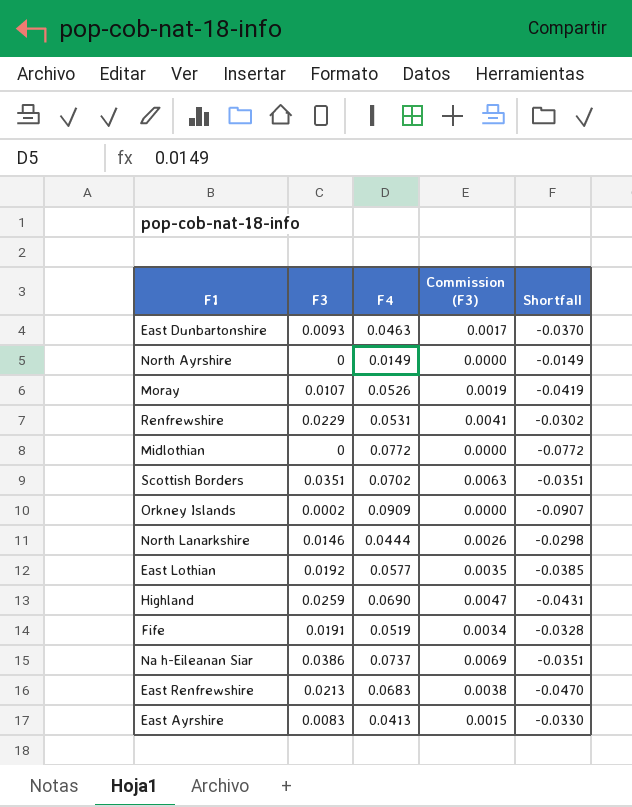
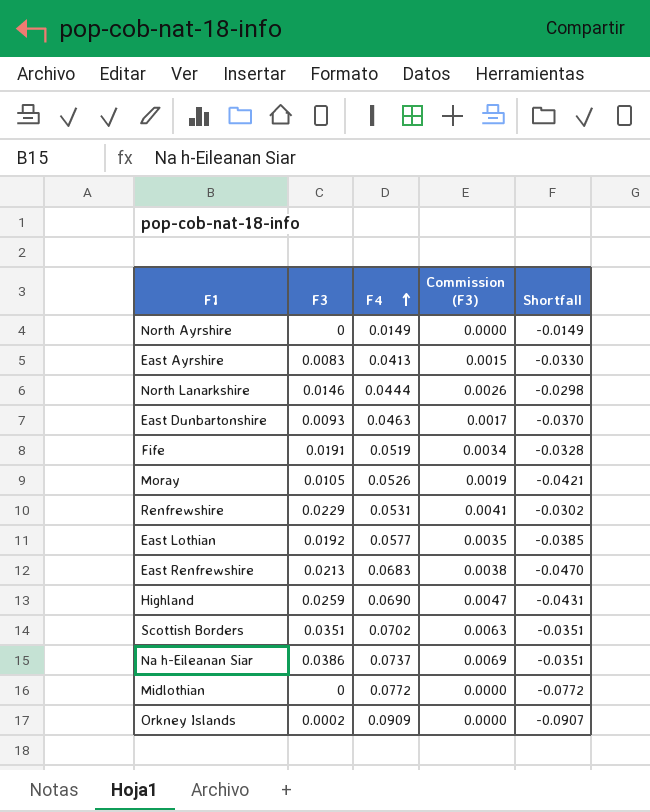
row order: none -> F4 ascending
Moray | F3: 0.0107 -> 0.0105
Moray | Shortfall: -0.0419 -> -0.0421

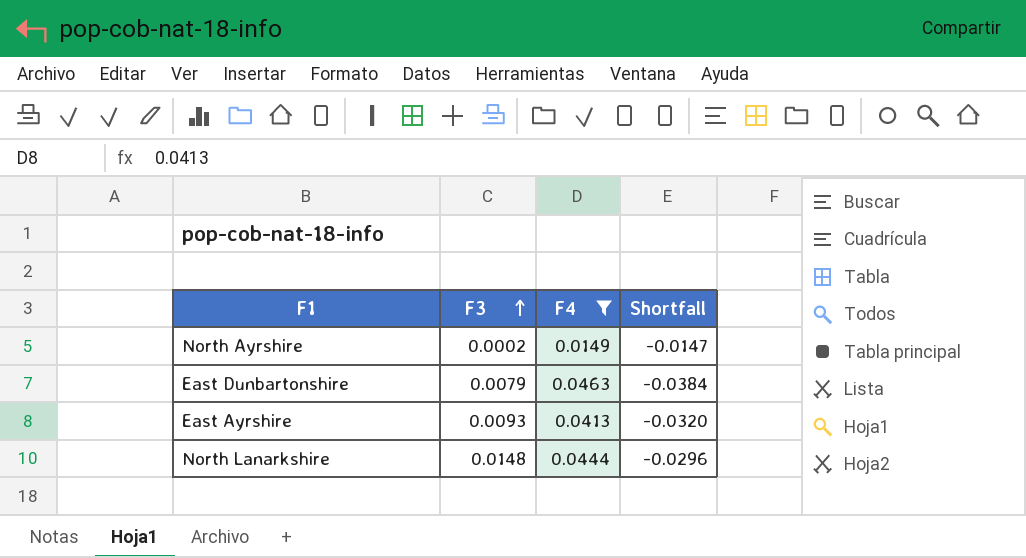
filter: none -> F4 <= 0.0463
row order: F4 ascending -> F3 ascending
column Commission (F3) | formula: [F3] * 0.18 -> none
North Ayrshire | F3: 0 -> 0.0002
North Ayrshire | Shortfall: -0.0149 -> -0.0147
East Dunbartonshire | F3: 0.0093 -> 0.0079
East Dunbartonshire | Shortfall: -0.0370 -> -0.0384
East Ayrshire | F3: 0.0083 -> 0.0093
East Ayrshire | Shortfall: -0.0330 -> -0.0320
North Lanarkshire | F3: 0.0146 -> 0.0148
North Lanarkshire | Shortfall: -0.0298 -> -0.0296

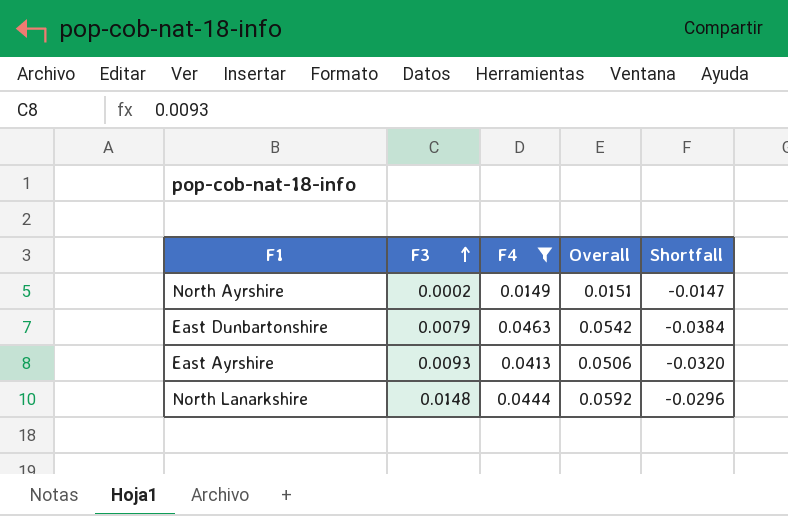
column Overall | formula: none -> [F3] + [F4]

